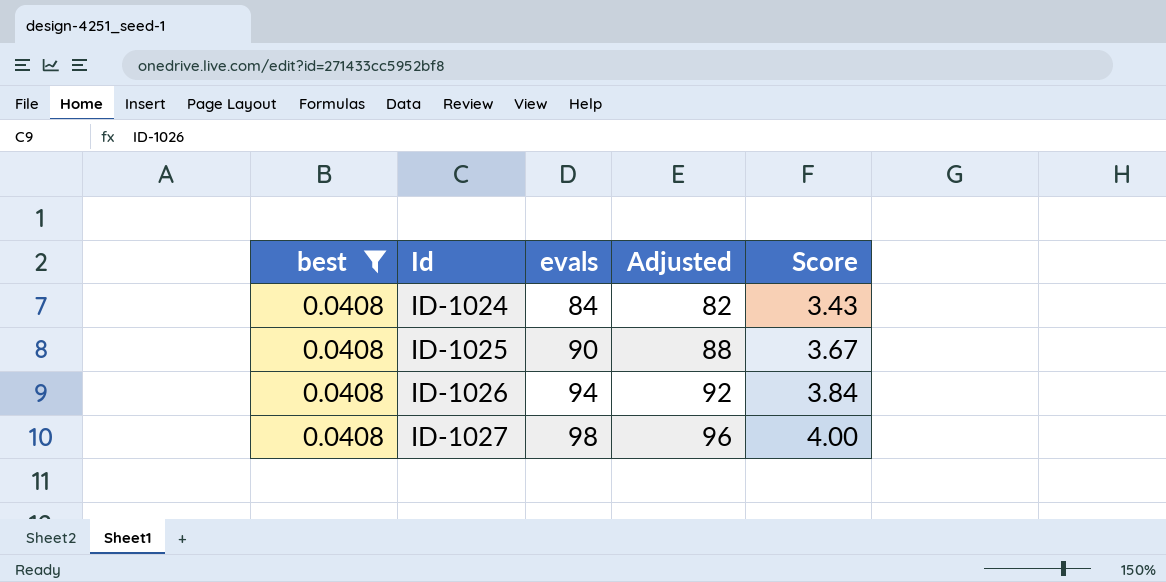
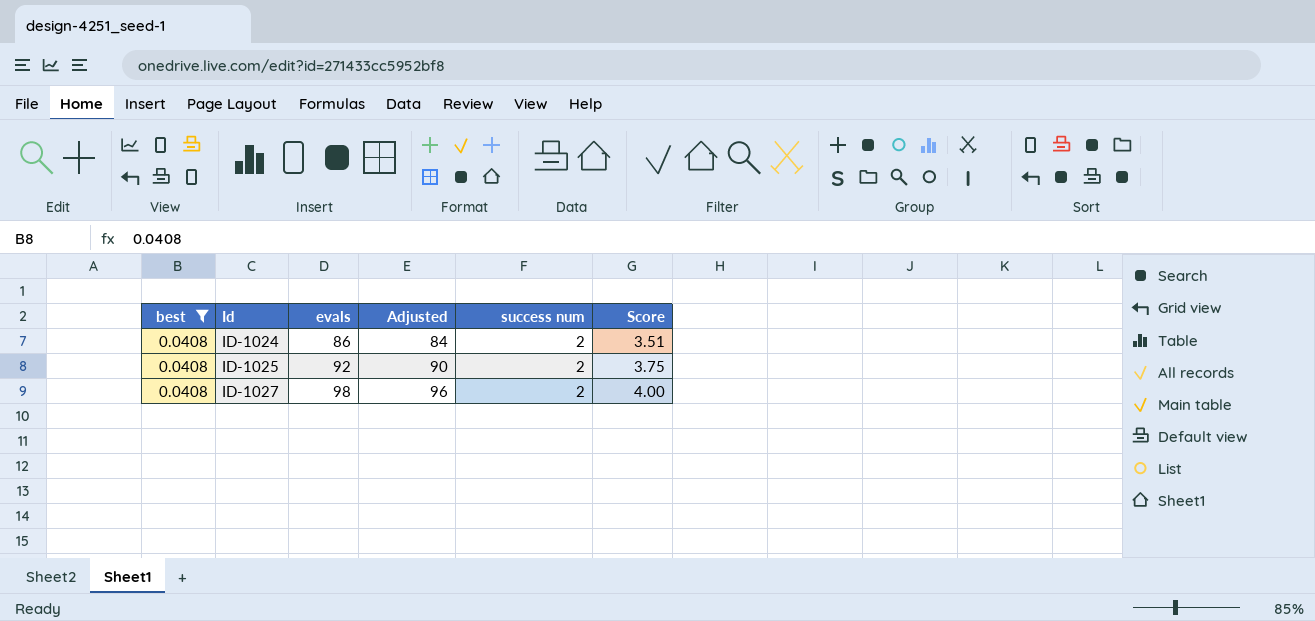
column success num | position: none -> 5
row ID-1026: 0.0408 | 94 | 92 | 3.84 -> none
ID-1024 | evals: 84 -> 86
ID-1024 | Adjusted: 82 -> 84
ID-1024 | Score: 3.43 -> 3.51
ID-1025 | evals: 90 -> 92
ID-1025 | Adjusted: 88 -> 90
ID-1025 | Score: 3.67 -> 3.75

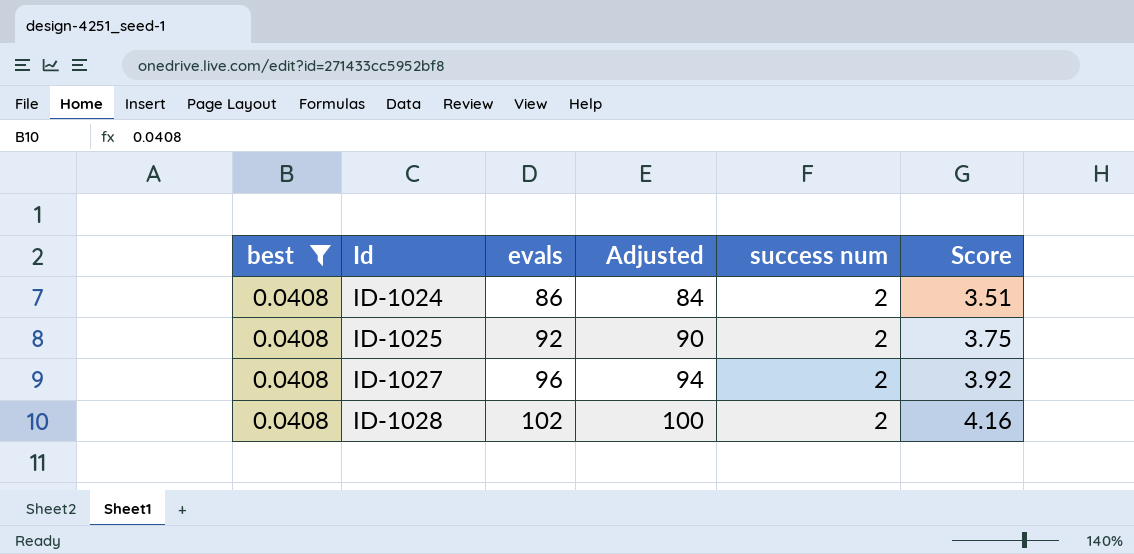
ID-1027 | evals: 98 -> 96
ID-1027 | Adjusted: 96 -> 94
ID-1027 | Score: 4.00 -> 3.92
row ID-1028: none -> 0.0408 | 102 | 100 | 2 | 4.16

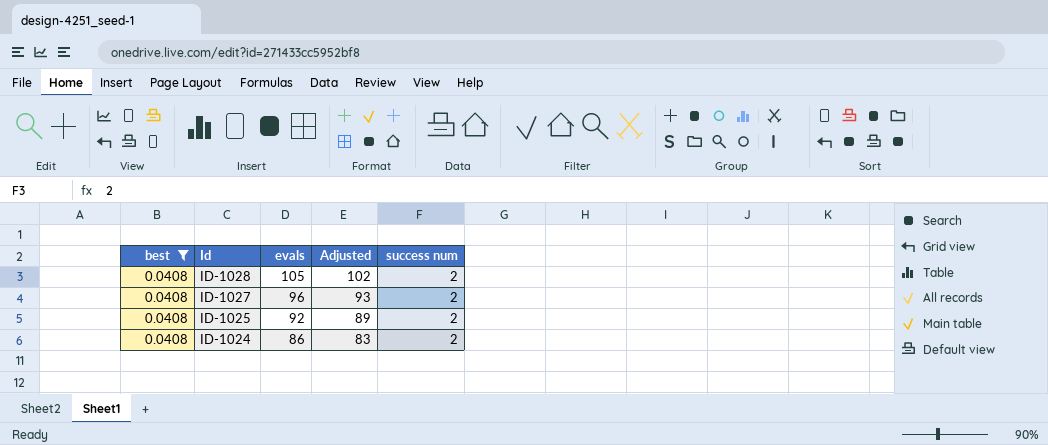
row order: Id ascending -> Id descending
column Score | formula: [best] * [evals] -> none
column Adjusted | formula: [evals] - 2 -> [evals] - 3
ID-1028 | evals: 102 -> 105

